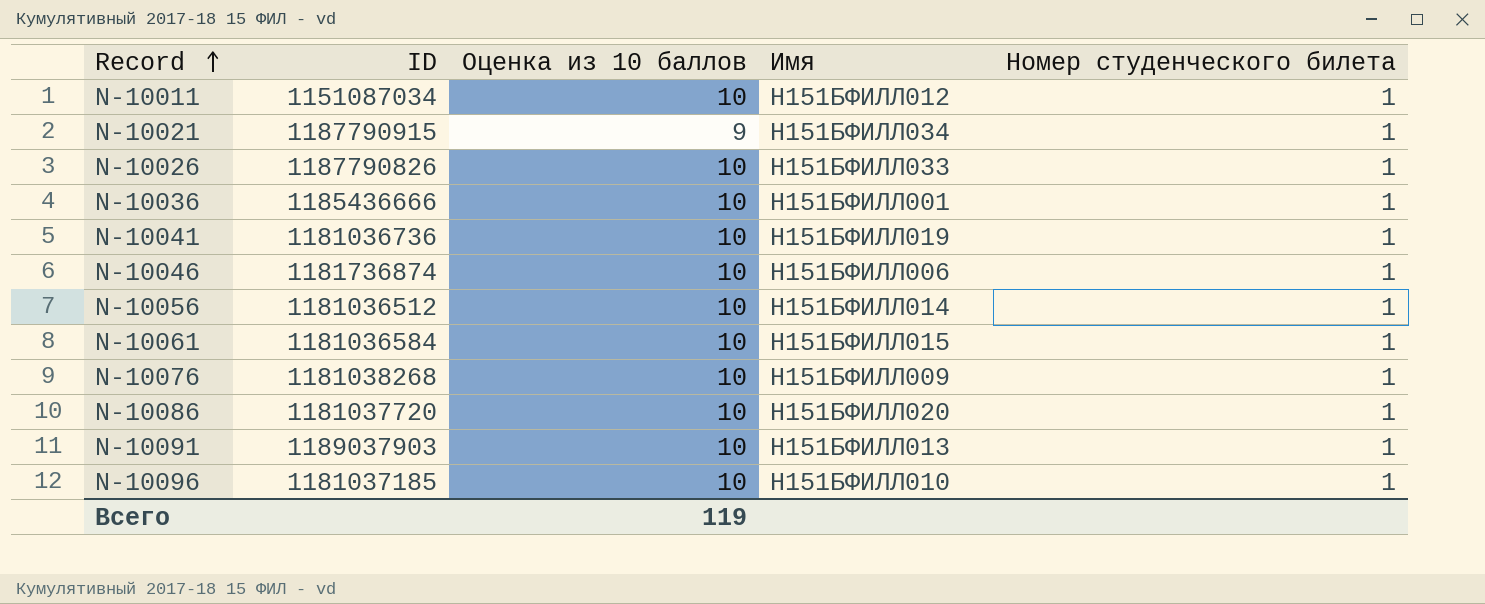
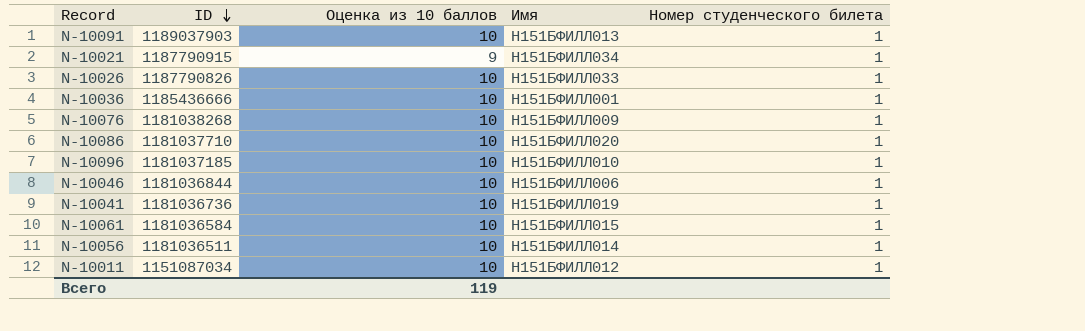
row order: Record ascending -> ID descending
N-10086 | ID: 1181037720 -> 1181037710
N-10046 | ID: 1181736874 -> 1181036844
N-10056 | ID: 1181036512 -> 1181036511

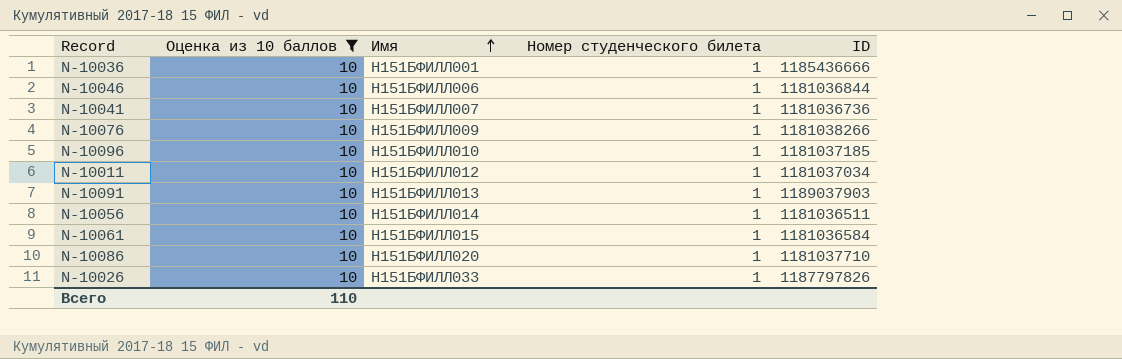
filter: none -> Оценка из 10 баллов = 10
row order: ID descending -> Имя ascending
column ID | position: 2 -> 5
N-10041 | Имя: Н151БФИЛЛ019 -> Н151БФИЛЛ007
N-10076 | ID: 1181038268 -> 1181038266
N-10011 | ID: 1151087034 -> 1181037034
N-10026 | ID: 1187790826 -> 1187797826
Всего | Оценка из 10 баллов: 119 -> 110

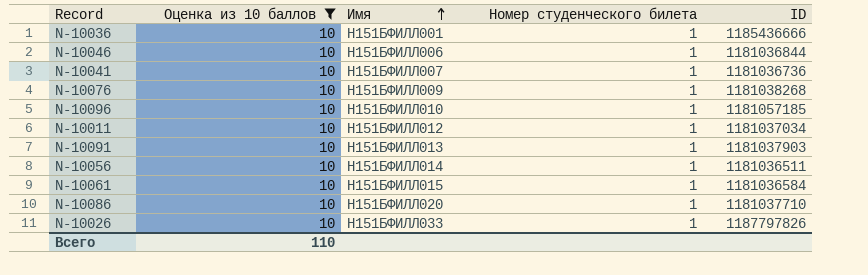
N-10076 | ID: 1181038266 -> 1181038268
N-10096 | ID: 1181037185 -> 1181057185
N-10091 | ID: 1189037903 -> 1181037903

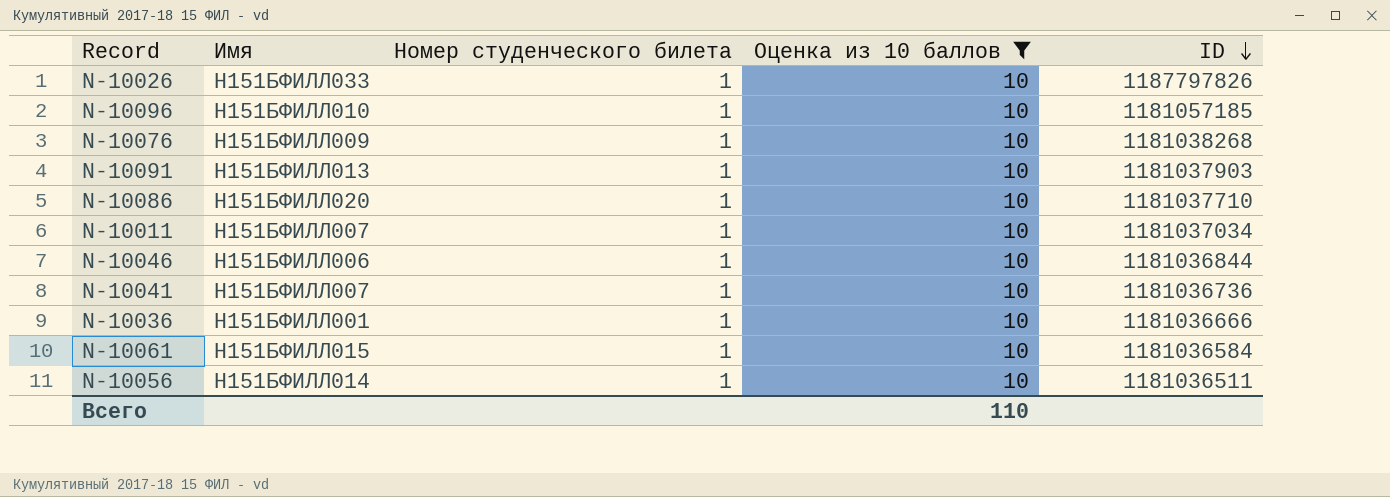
row order: Имя ascending -> ID descending
column Оценка из 10 баллов | position: 2 -> 4
N-10011 | Имя: Н151БФИЛЛ012 -> Н151БФИЛЛ007
N-10036 | ID: 1185436666 -> 1181036666

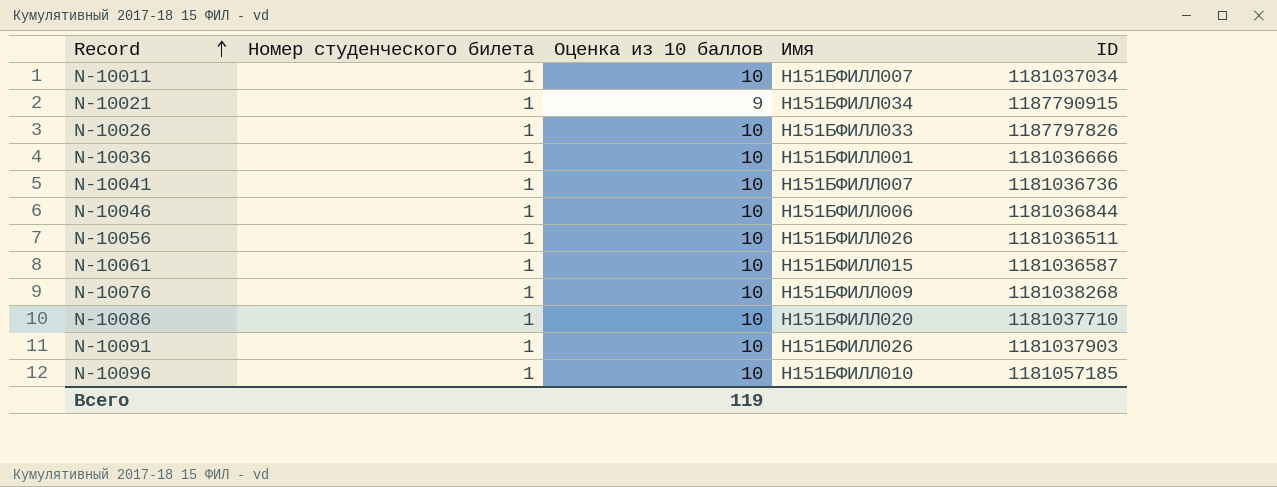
filter: Оценка из 10 баллов = 10 -> none
row order: ID descending -> Record ascending
column Имя | position: 2 -> 4
N-10056 | Имя: Н151БФИЛЛ014 -> Н151БФИЛЛ026
N-10061 | ID: 1181036584 -> 1181036587
N-10091 | Имя: Н151БФИЛЛ013 -> Н151БФИЛЛ026
Всего | Оценка из 10 баллов: 110 -> 119

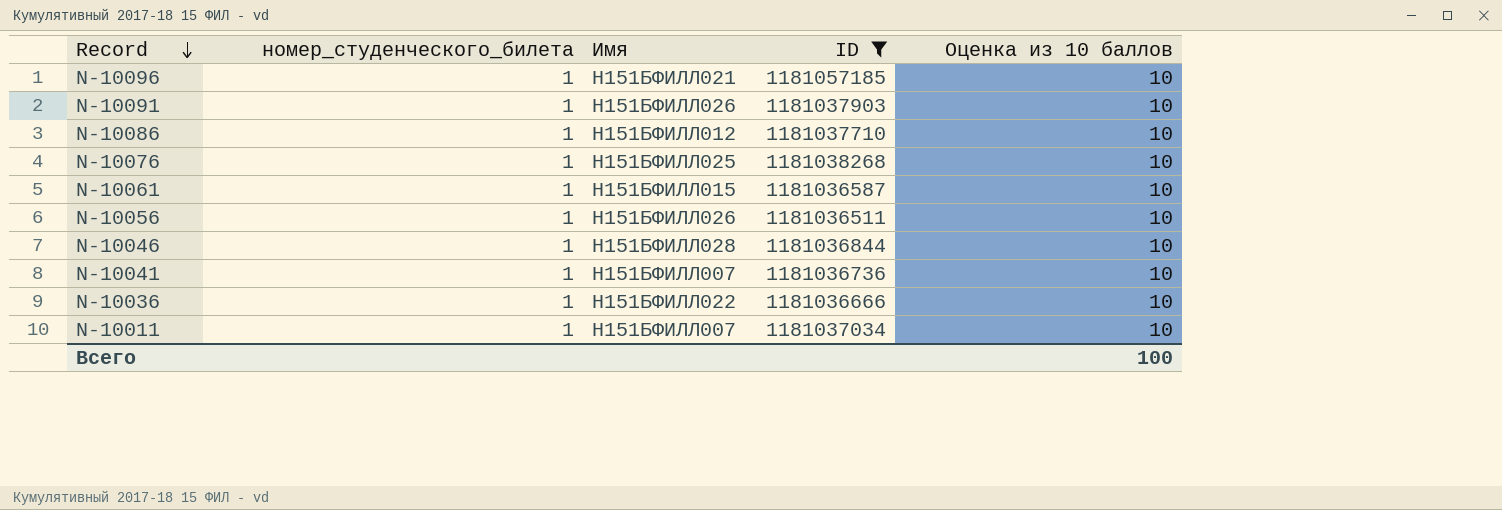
filter: none -> ID <= 1181057185
row order: Record ascending -> Record descending
column name: Номер студенческого билета -> номер_студенческого_билета
column Оценка из 10 баллов | position: 3 -> 5
N-10096 | Имя: Н151БФИЛЛ010 -> Н151БФИЛЛ021
N-10086 | Имя: Н151БФИЛЛ020 -> Н151БФИЛЛ012
N-10076 | Имя: Н151БФИЛЛ009 -> Н151БФИЛЛ025
N-10046 | Имя: Н151БФИЛЛ006 -> Н151БФИЛЛ028
N-10036 | Имя: Н151БФИЛЛ001 -> Н151БФИЛЛ022
Всего | Оценка из 10 баллов: 119 -> 100

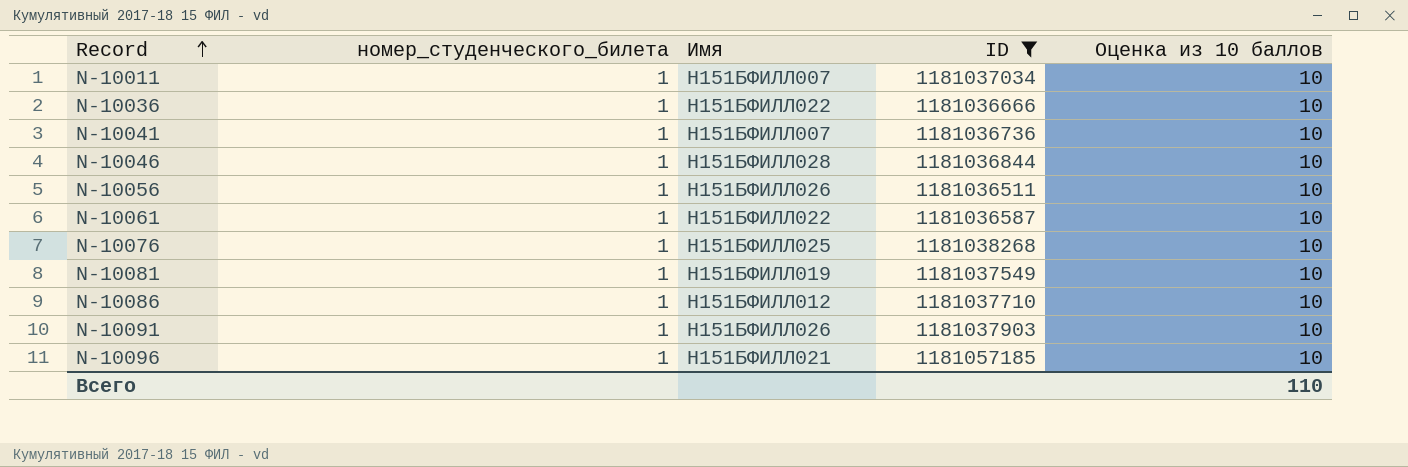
row order: Record descending -> Record ascending
N-10061 | Имя: Н151БФИЛЛ015 -> Н151БФИЛЛ022
row N-10081: none -> 1 | Н151БФИЛЛ019 | 1181037549 | 10
Всего | Оценка из 10 баллов: 100 -> 110

